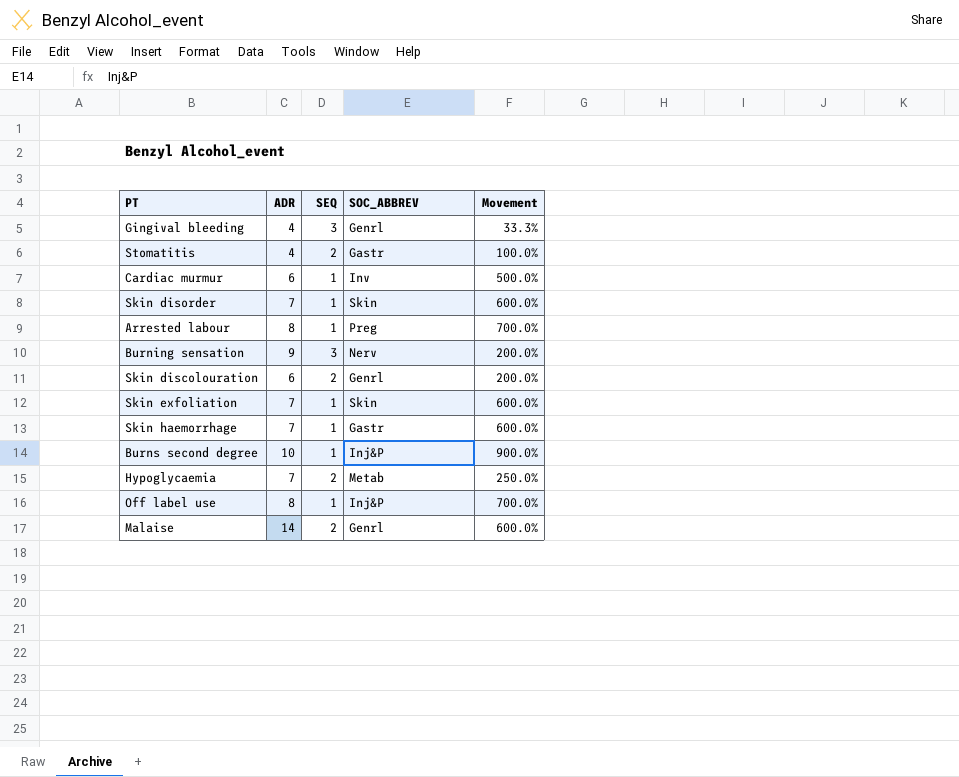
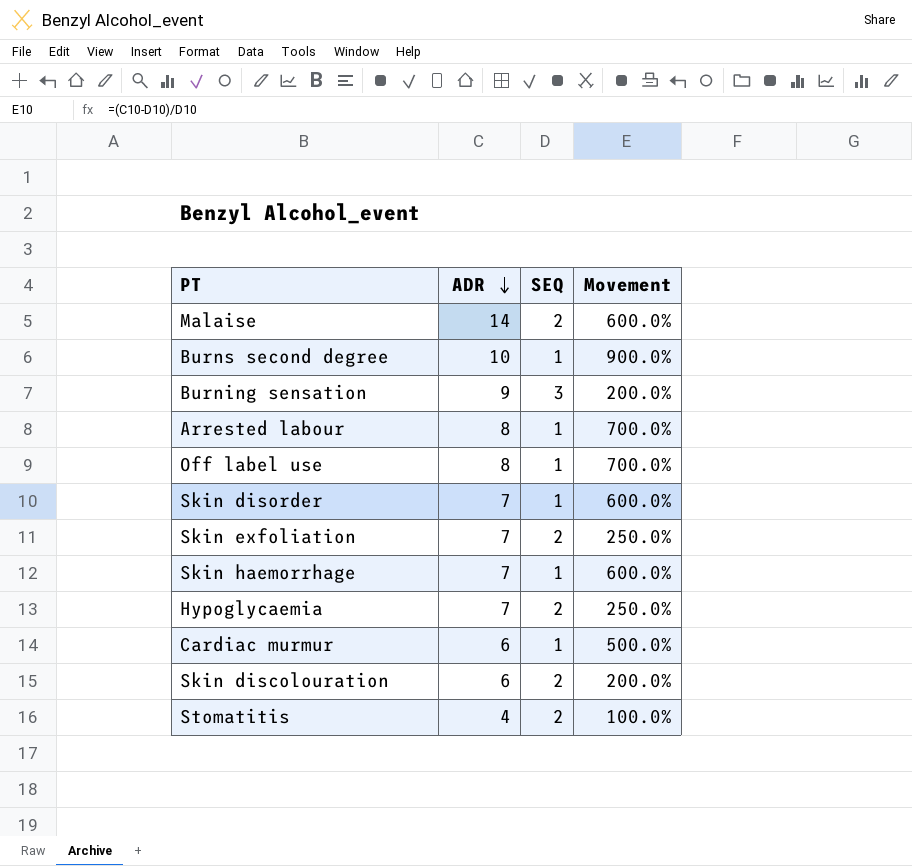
row order: none -> ADR descending
column SOC_ABBREV | position: 4 -> none
row Gingival bleeding: 4 | 3 | Genrl | 33.3% -> none
Skin exfoliation | SEQ: 1 -> 2
Skin exfoliation | Movement: 600.0% -> 250.0%

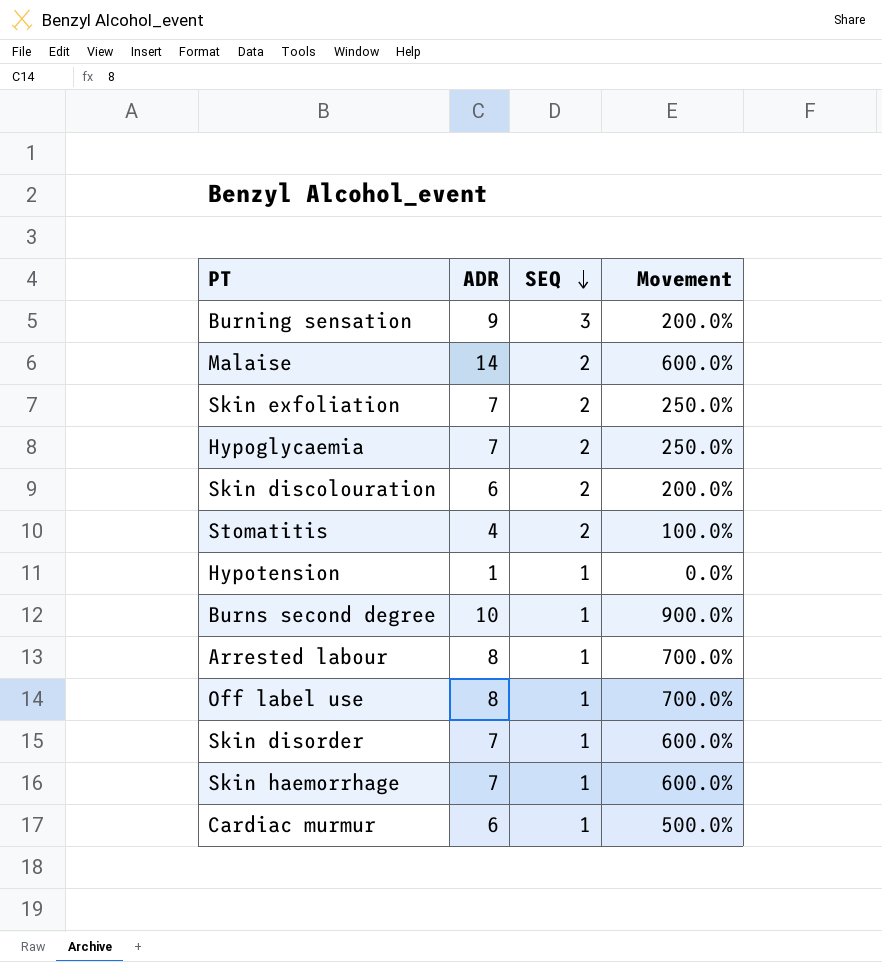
row order: ADR descending -> SEQ descending
row Hypotension: none -> 1 | 1 | 0.0%

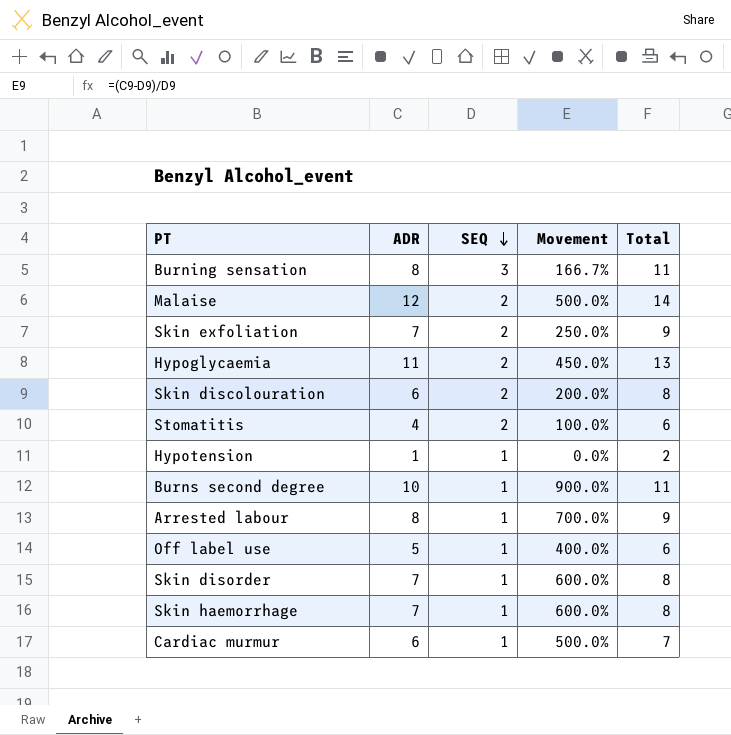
column Total | formula: none -> [ADR] + [SEQ]
Burning sensation | ADR: 9 -> 8
Burning sensation | Movement: 200.0% -> 166.7%
Malaise | ADR: 14 -> 12
Malaise | Movement: 600.0% -> 500.0%
Hypoglycaemia | ADR: 7 -> 11
Hypoglycaemia | Movement: 250.0% -> 450.0%
Off label use | ADR: 8 -> 5
Off label use | Movement: 700.0% -> 400.0%

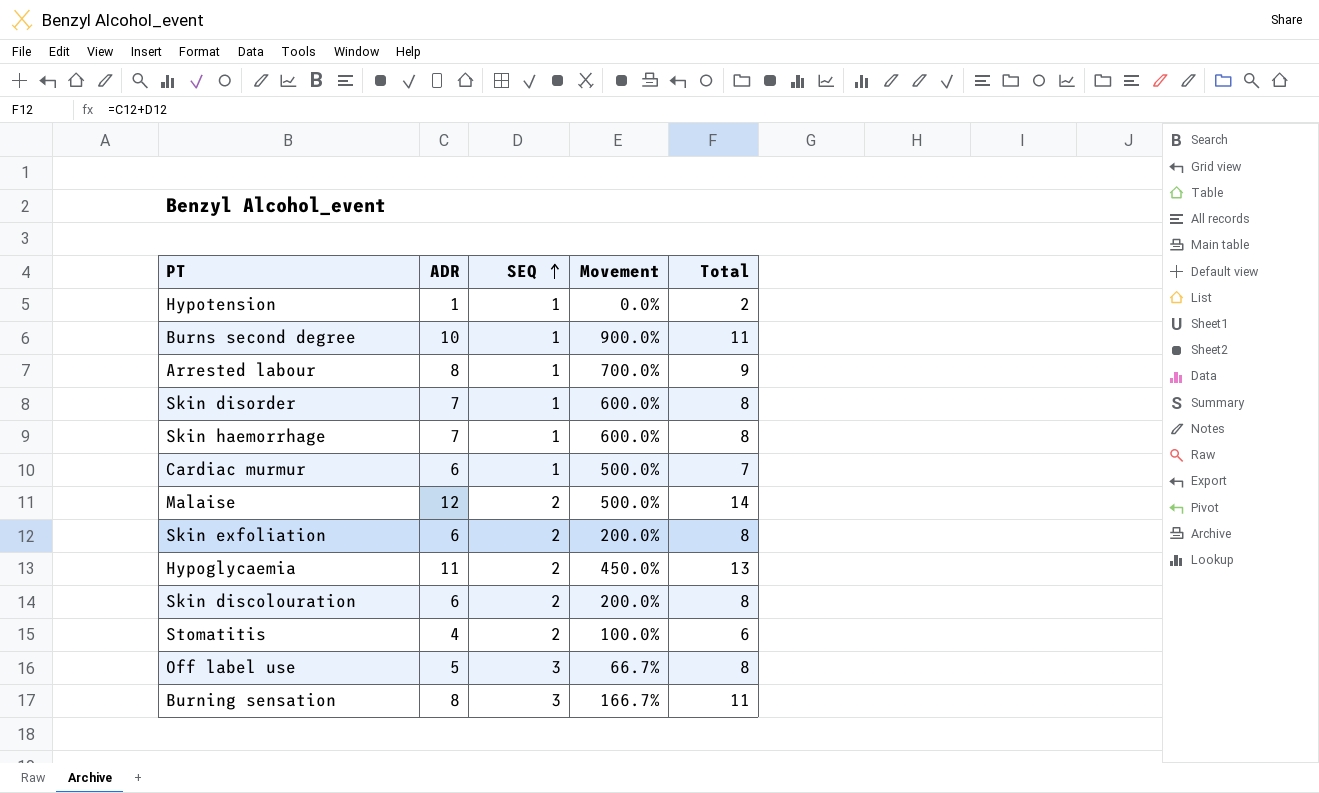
row order: SEQ descending -> SEQ ascending
Skin exfoliation | ADR: 7 -> 6
Skin exfoliation | Movement: 250.0% -> 200.0%
Skin exfoliation | Total: 9 -> 8
Off label use | SEQ: 1 -> 3
Off label use | Movement: 400.0% -> 66.7%
Off label use | Total: 6 -> 8

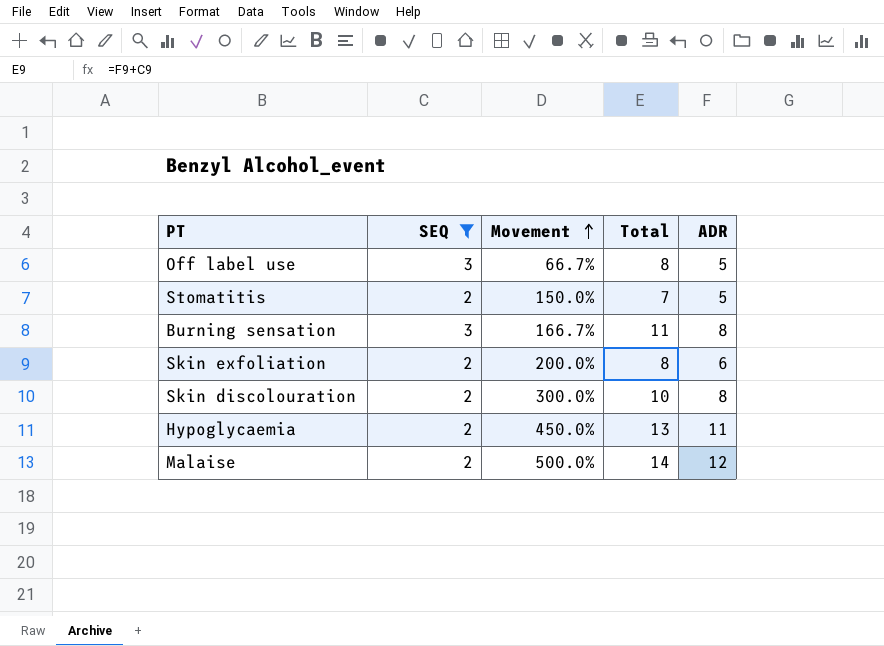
filter: none -> SEQ != 1
row order: SEQ ascending -> Movement ascending
column ADR | position: 2 -> 5
Stomatitis | Movement: 100.0% -> 150.0%
Stomatitis | Total: 6 -> 7
Stomatitis | ADR: 4 -> 5
Skin discolouration | Movement: 200.0% -> 300.0%
Skin discolouration | Total: 8 -> 10
Skin discolouration | ADR: 6 -> 8

